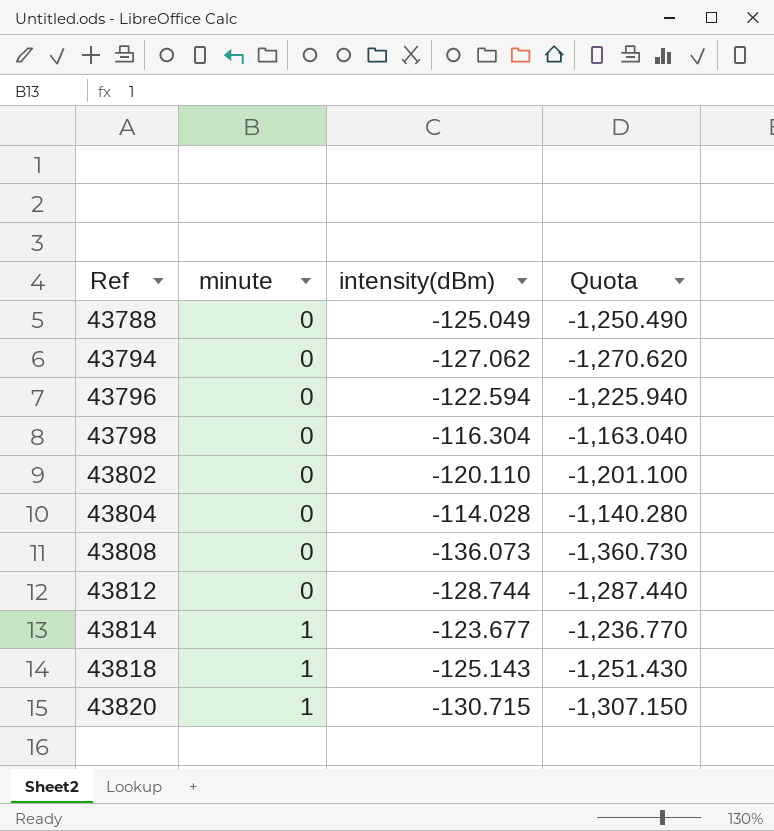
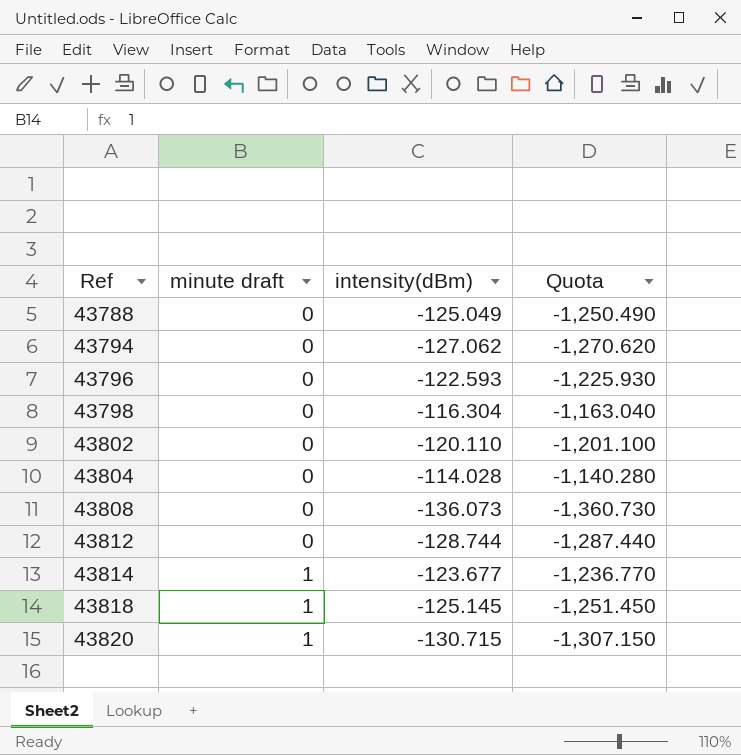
column name: minute -> minute draft
43796 | intensity(dBm): -122.594 -> -122.593
43796 | Quota: -1,225.940 -> -1,225.930
43818 | intensity(dBm): -125.143 -> -125.145
43818 | Quota: -1,251.430 -> -1,251.450

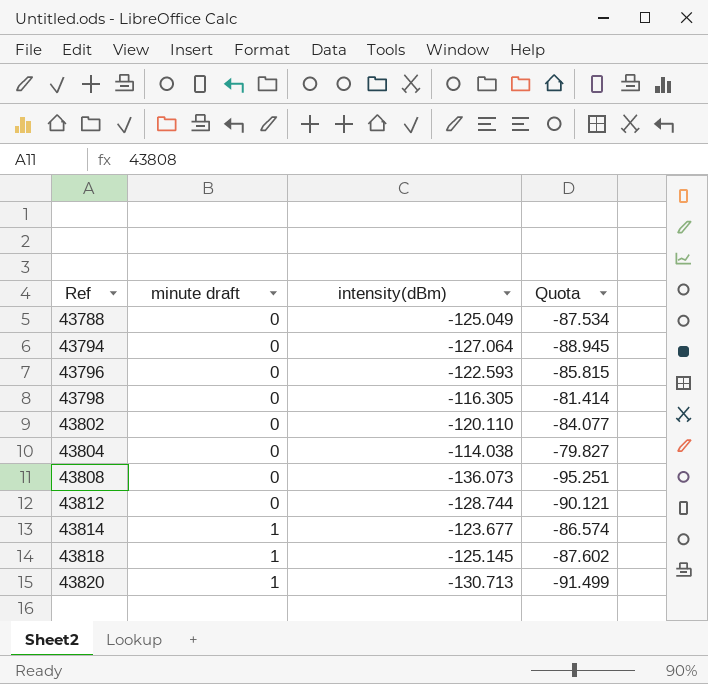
column Quota | formula: [intensity(dBm)] * 10 -> [intensity(dBm)] * 0.7
43794 | intensity(dBm): -127.062 -> -127.064
43798 | intensity(dBm): -116.304 -> -116.305
43804 | intensity(dBm): -114.028 -> -114.038
43820 | intensity(dBm): -130.715 -> -130.713

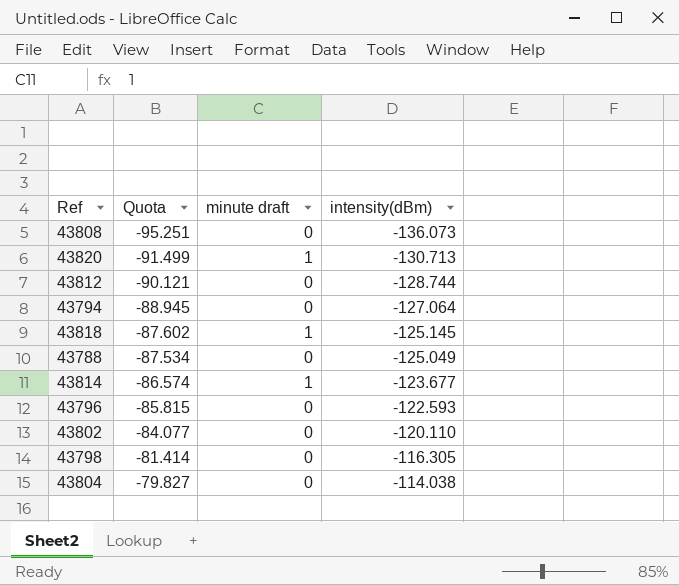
row order: Ref ascending -> Quota ascending
column Quota | position: 4 -> 2

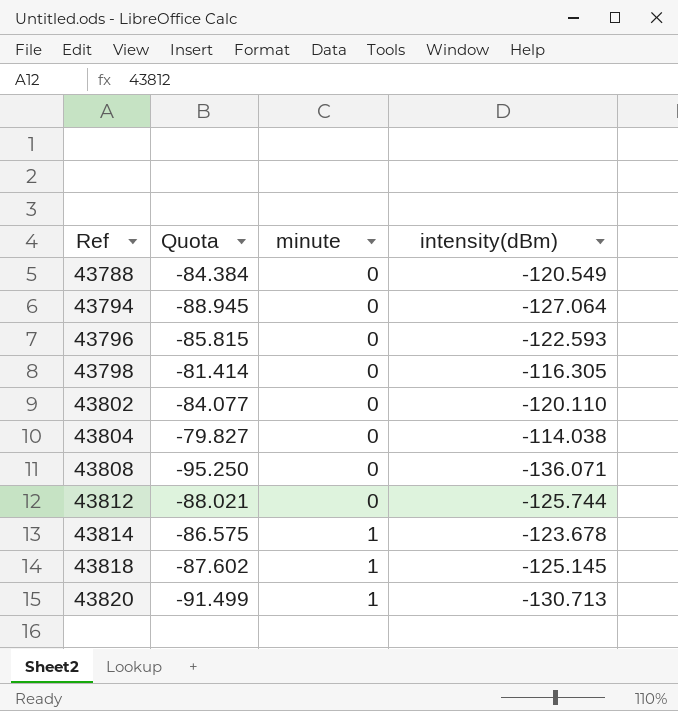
row order: Quota ascending -> Ref ascending
column name: minute draft -> minute
43788 | Quota: -87.534 -> -84.384
43788 | intensity(dBm): -125.049 -> -120.549
43808 | Quota: -95.251 -> -95.250
43808 | intensity(dBm): -136.073 -> -136.071
43812 | Quota: -90.121 -> -88.021
43812 | intensity(dBm): -128.744 -> -125.744
43814 | Quota: -86.574 -> -86.575
43814 | intensity(dBm): -123.677 -> -123.678

